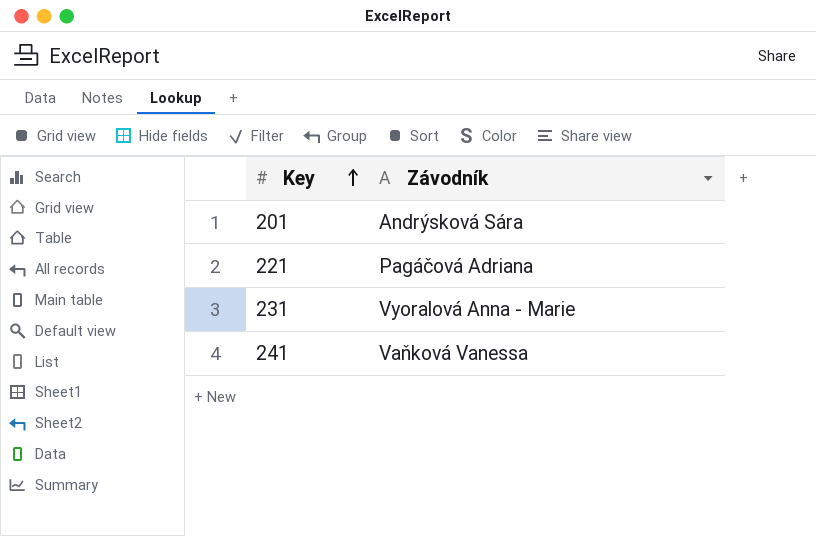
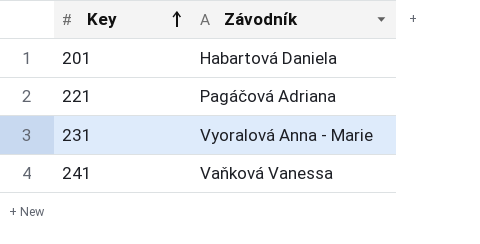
201 | Závodník: Andrýsková Sára -> Habartová Daniela

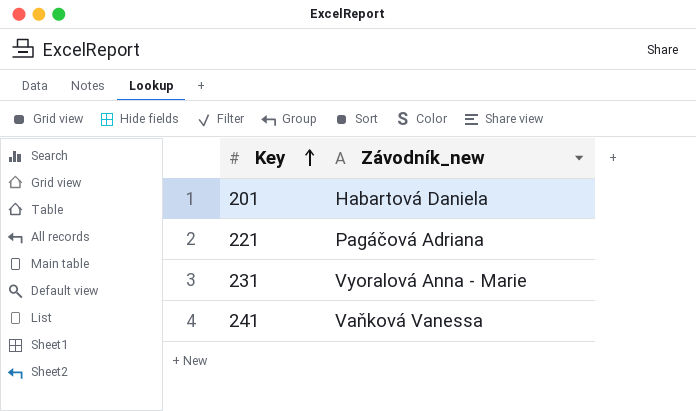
column name: Závodník -> Závodník_new

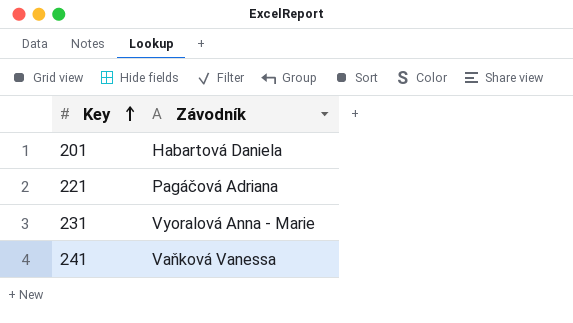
column name: Závodník_new -> Závodník

